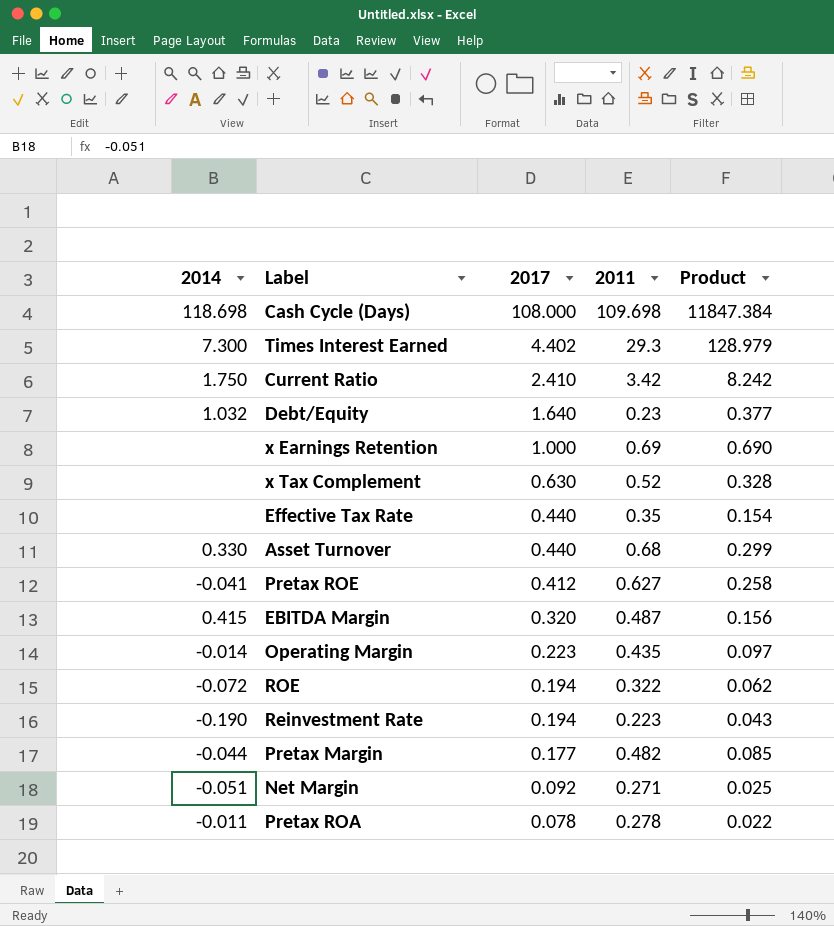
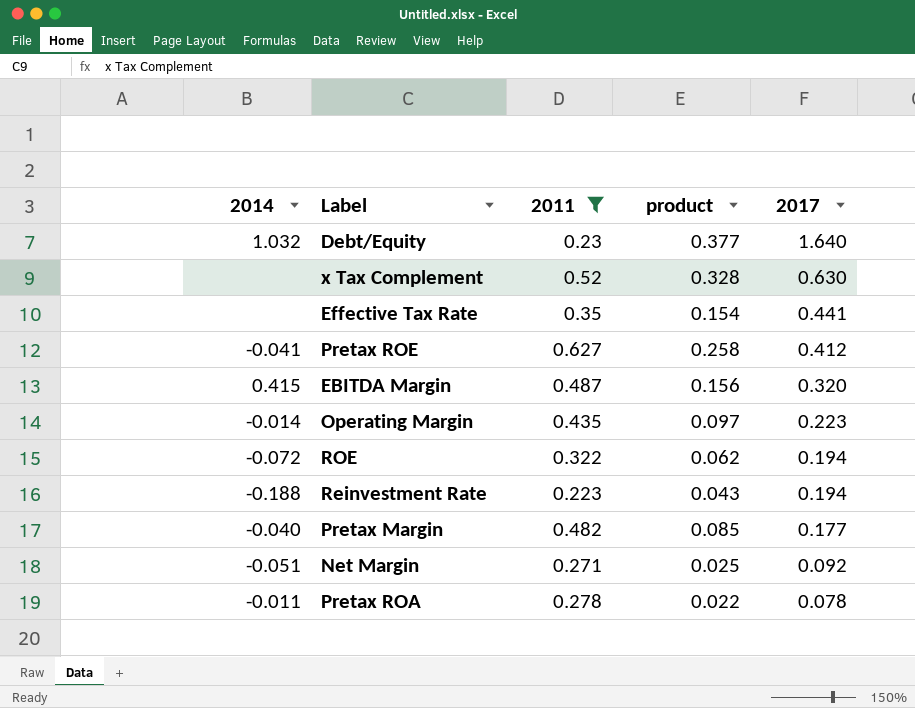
filter: none -> 2011 <= 0.627
column name: Product -> product
column 2017 | position: 3 -> 5
Effective Tax Rate | 2017: 0.440 -> 0.441
Reinvestment Rate | 2014: -0.190 -> -0.188
Pretax Margin | 2014: -0.044 -> -0.040

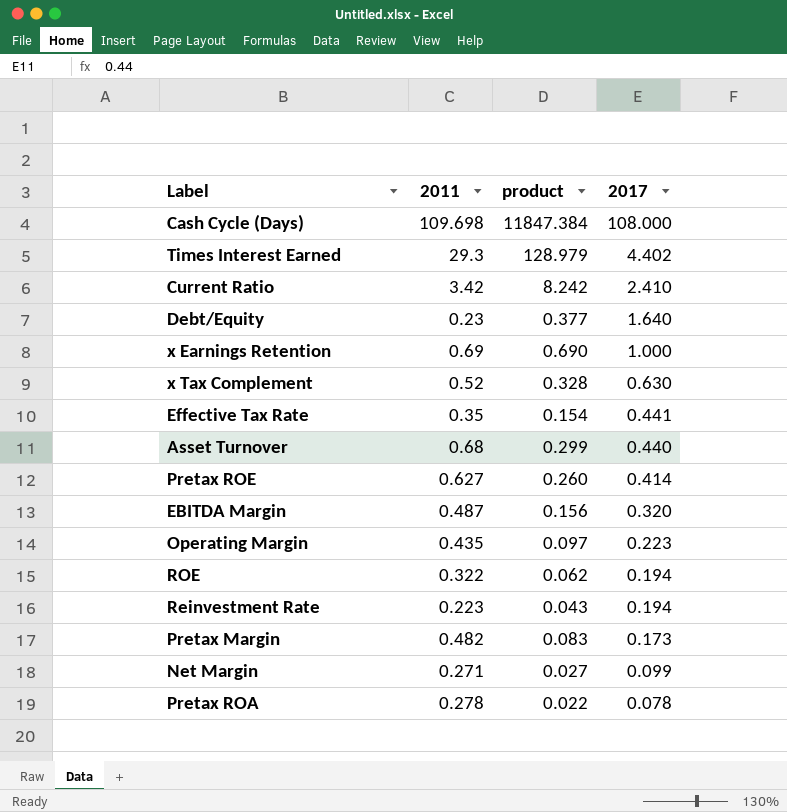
filter: 2011 <= 0.627 -> none
column 2014 | position: 1 -> none
Pretax ROE | product: 0.258 -> 0.260
Pretax ROE | 2017: 0.412 -> 0.414
Pretax Margin | product: 0.085 -> 0.083
Pretax Margin | 2017: 0.177 -> 0.173
Net Margin | product: 0.025 -> 0.027
Net Margin | 2017: 0.092 -> 0.099

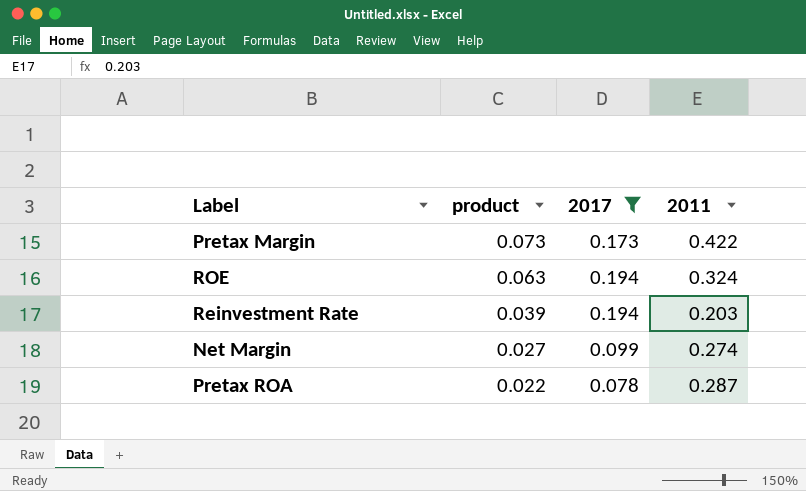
filter: none -> 2017 <= 0.194
row order: 2017 descending -> product descending
column 2011 | position: 2 -> 4
Pretax Margin | product: 0.083 -> 0.073
Pretax Margin | 2011: 0.482 -> 0.422
ROE | product: 0.062 -> 0.063
ROE | 2011: 0.322 -> 0.324
Reinvestment Rate | product: 0.043 -> 0.039
Reinvestment Rate | 2011: 0.223 -> 0.203
Net Margin | 2011: 0.271 -> 0.274
Pretax ROA | 2011: 0.278 -> 0.287

